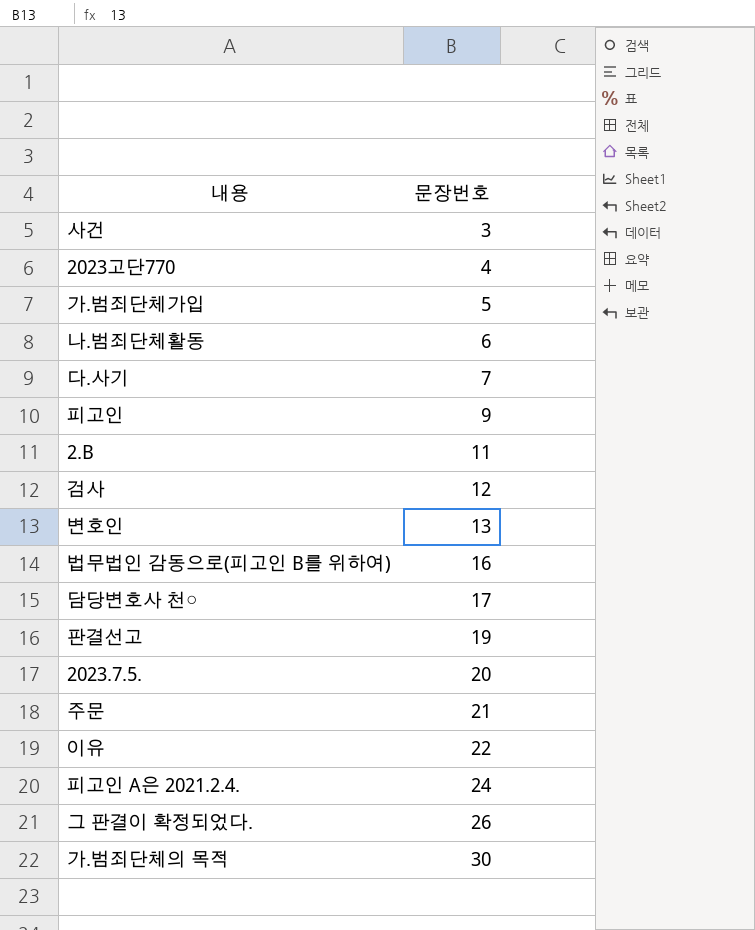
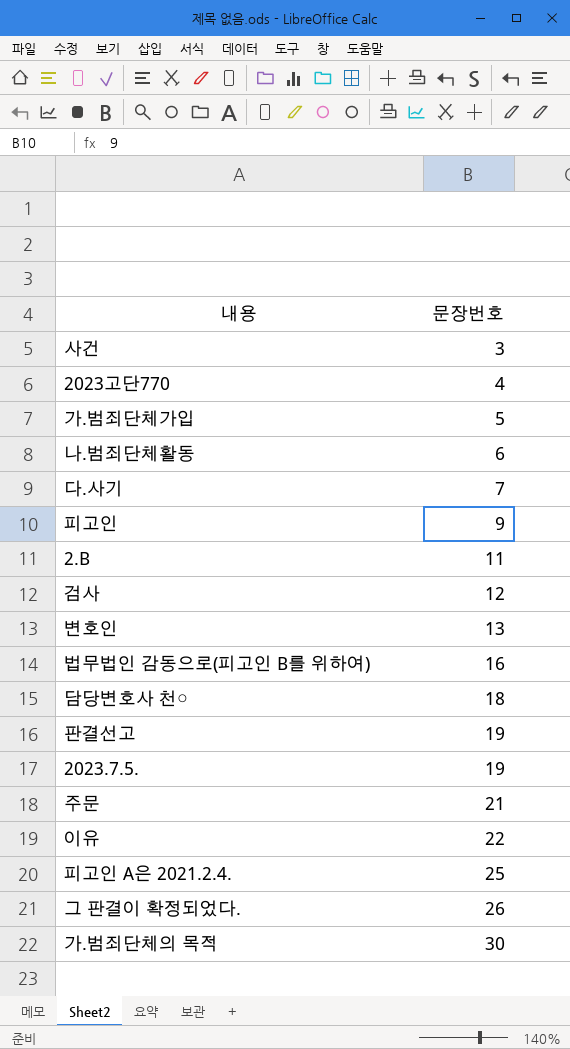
담당변호사 천○ | 문장번호: 17 -> 18
2023.7.5. | 문장번호: 20 -> 19
피고인 A은 2021.2.4. | 문장번호: 24 -> 25

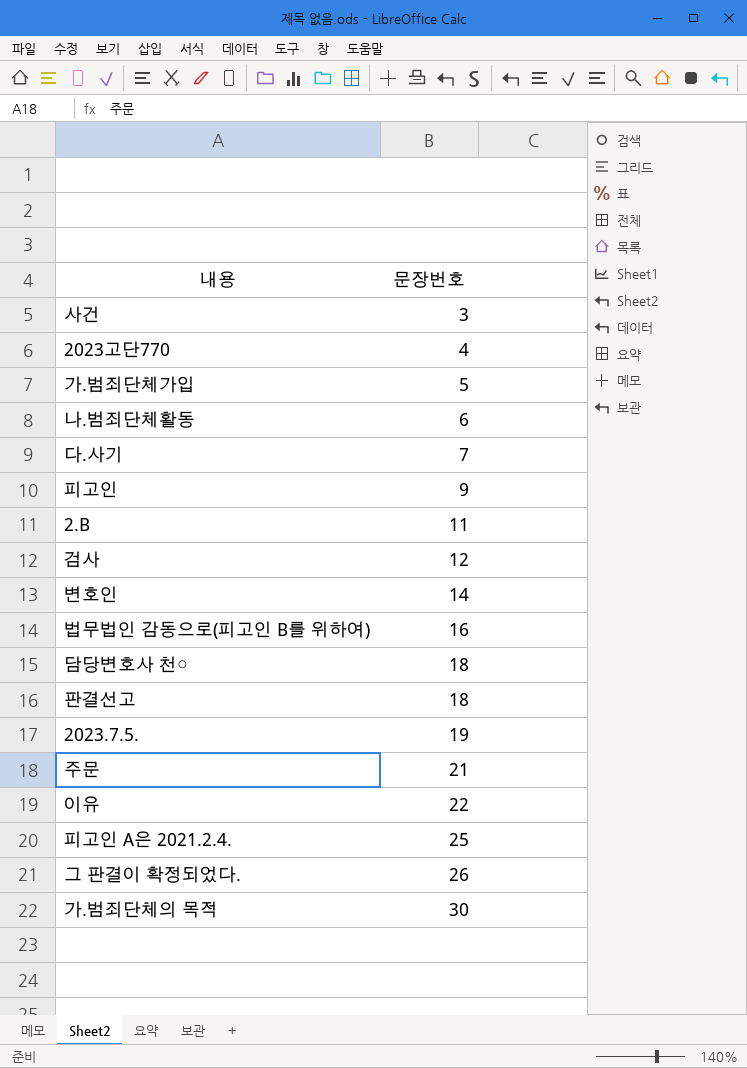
변호인 | 문장번호: 13 -> 14
판결선고 | 문장번호: 19 -> 18

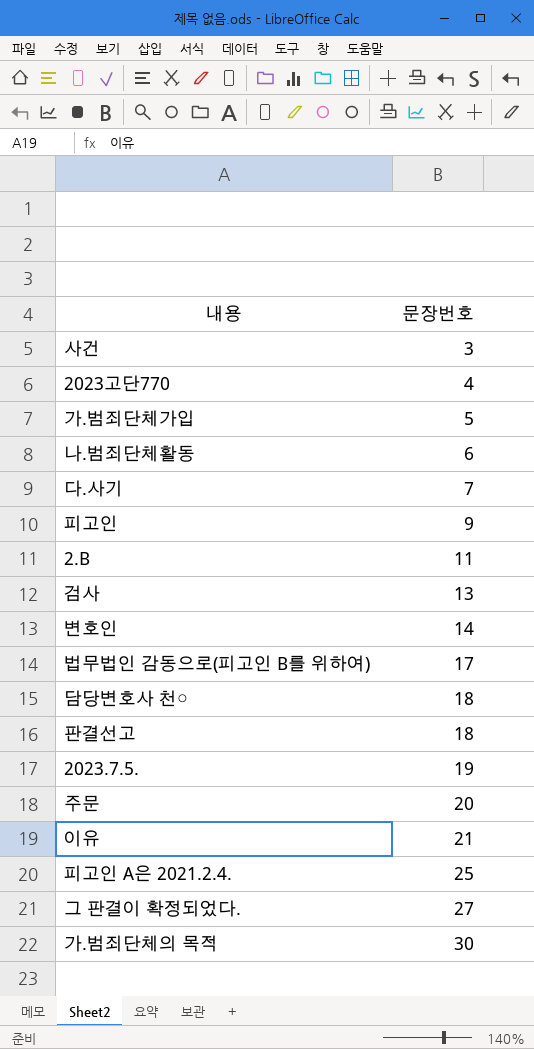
검사 | 문장번호: 12 -> 13
법무법인 감동으로(피고인 B를 위하여) | 문장번호: 16 -> 17
주문 | 문장번호: 21 -> 20
이유 | 문장번호: 22 -> 21
그 판결이 확정되었다. | 문장번호: 26 -> 27

